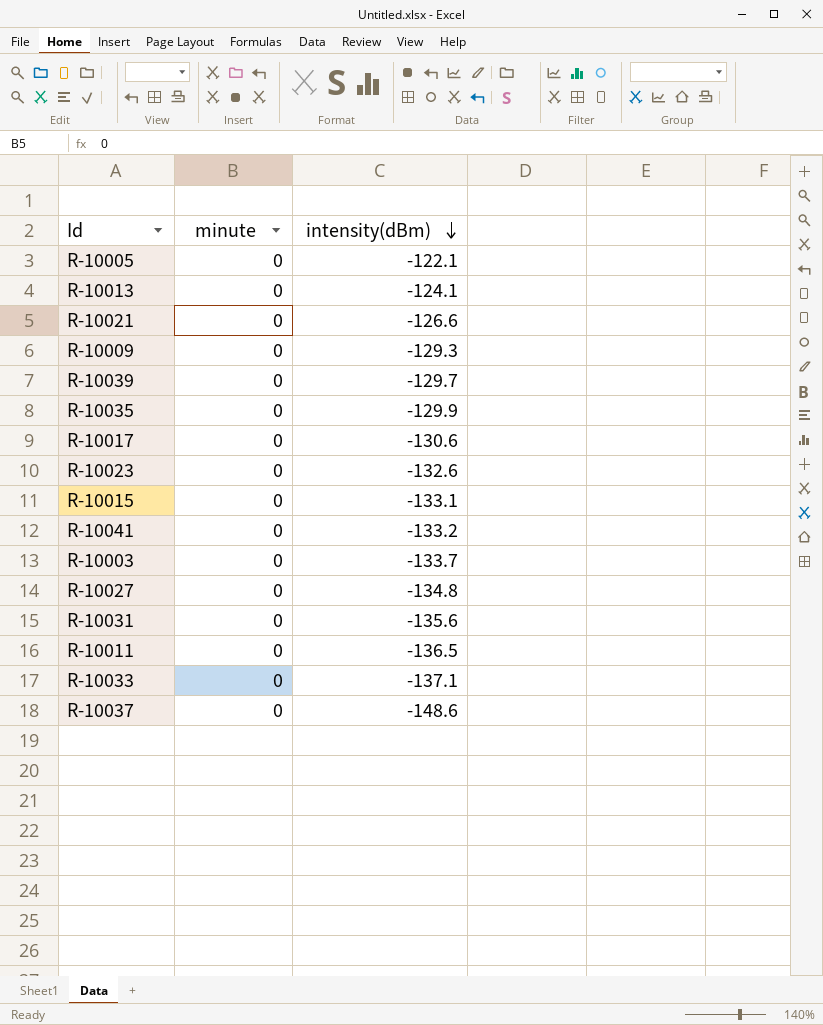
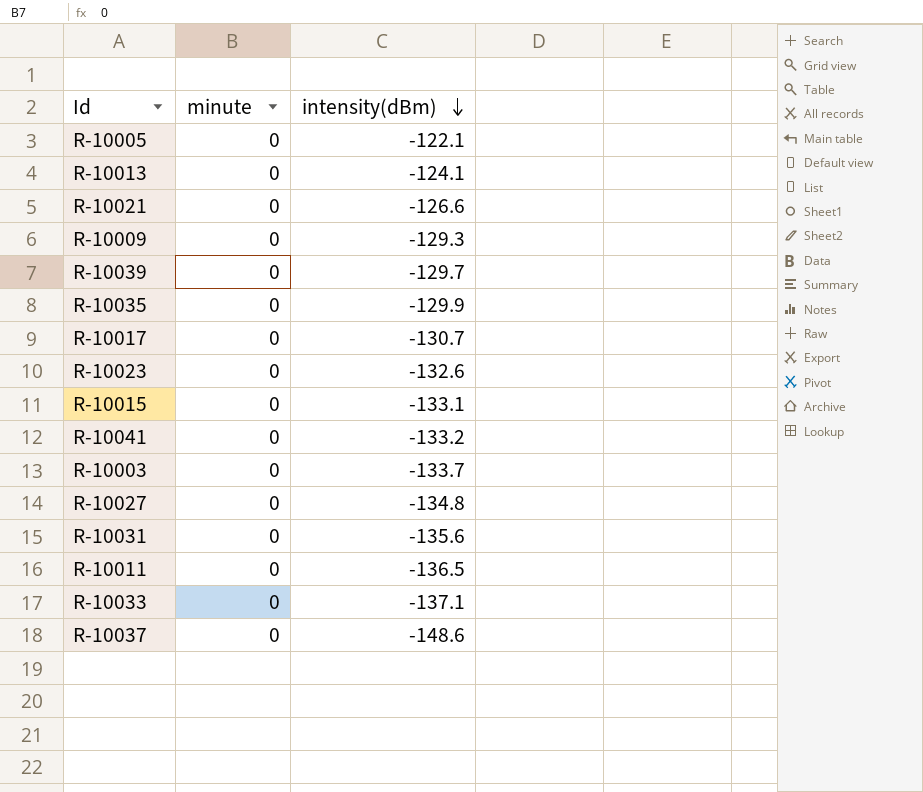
R-10017 | intensity(dBm): -130.6 -> -130.7

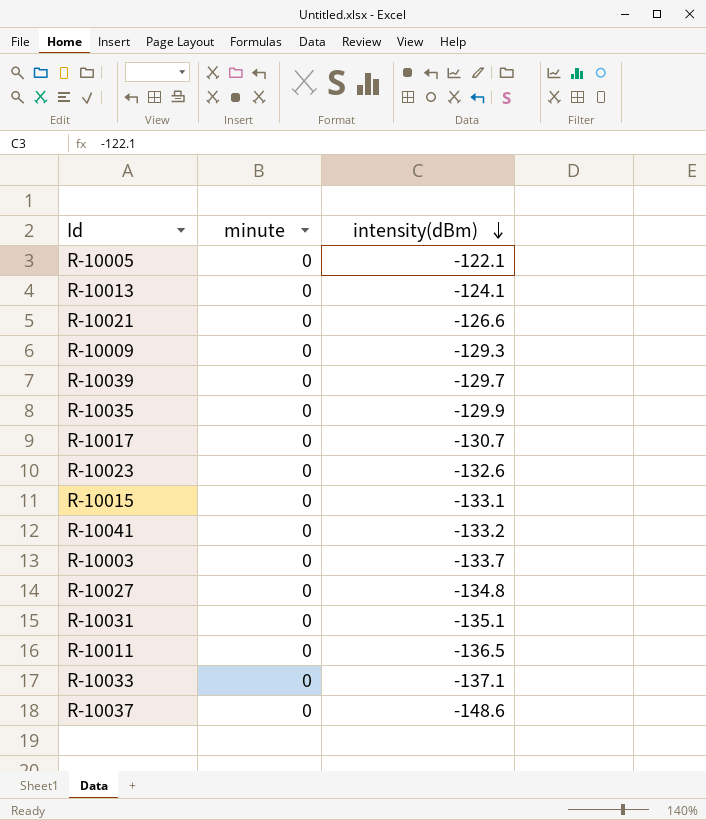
R-10031 | intensity(dBm): -135.6 -> -135.1

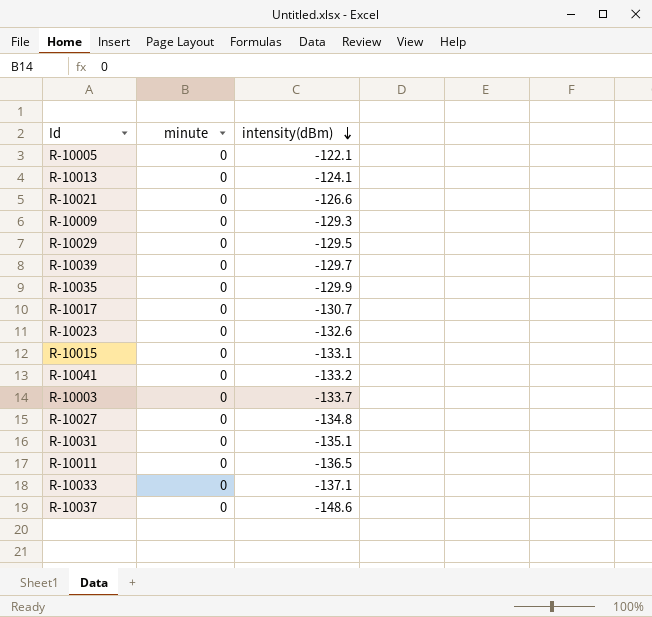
row R-10029: none -> 0 | -129.5

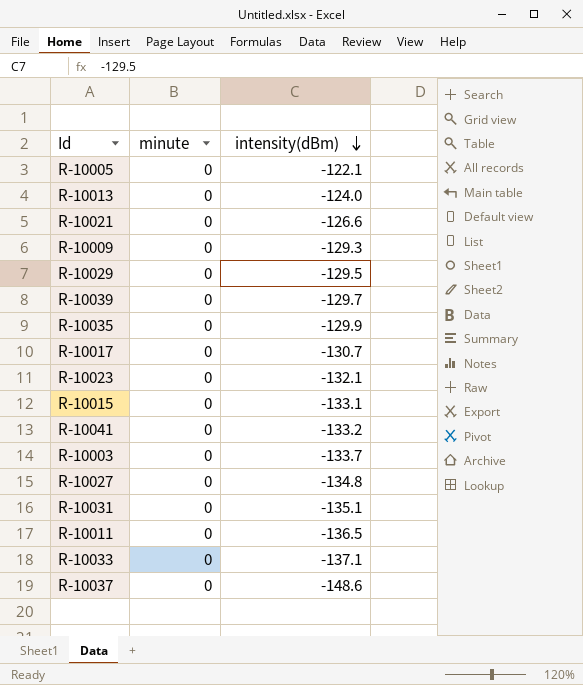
R-10013 | intensity(dBm): -124.1 -> -124.0
R-10023 | intensity(dBm): -132.6 -> -132.1

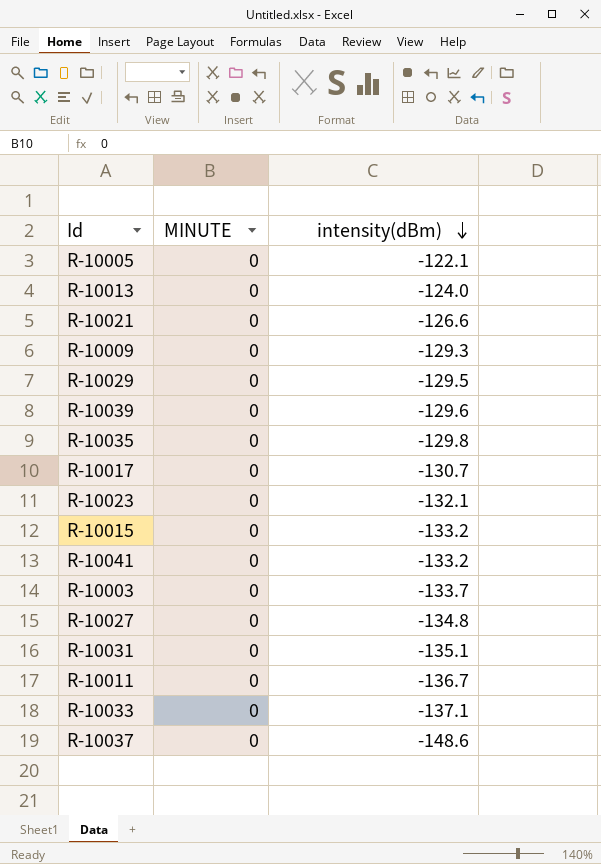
column name: minute -> MINUTE
R-10039 | intensity(dBm): -129.7 -> -129.6
R-10035 | intensity(dBm): -129.9 -> -129.8
R-10015 | intensity(dBm): -133.1 -> -133.2
R-10011 | intensity(dBm): -136.5 -> -136.7

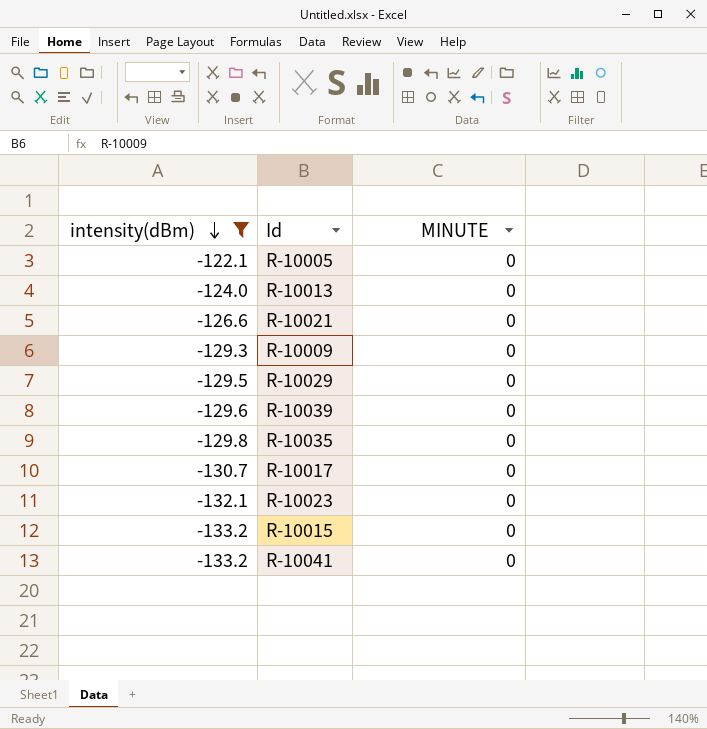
filter: none -> intensity(dBm) >= -133.2
column intensity(dBm) | position: 3 -> 1

